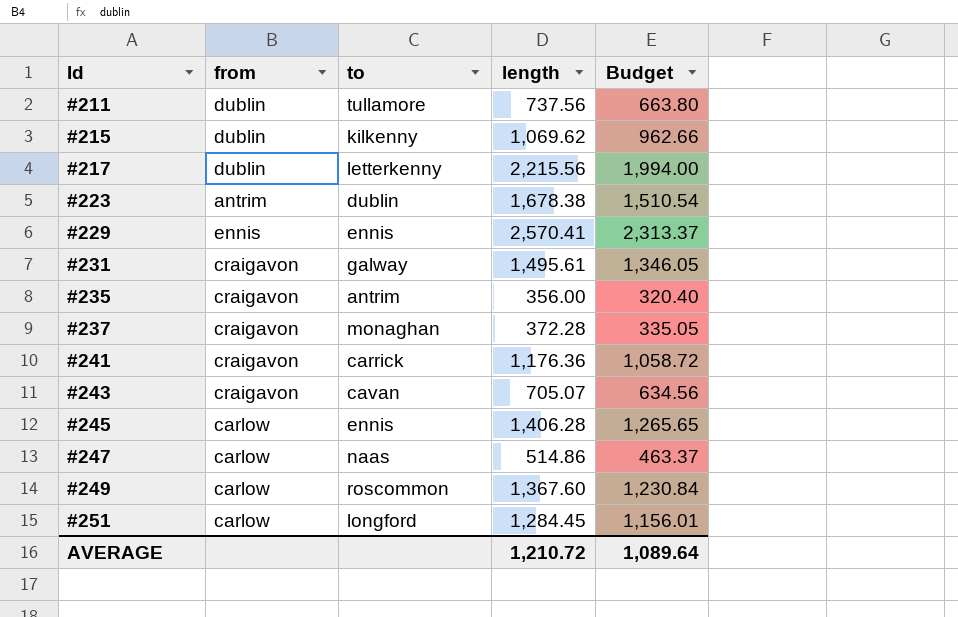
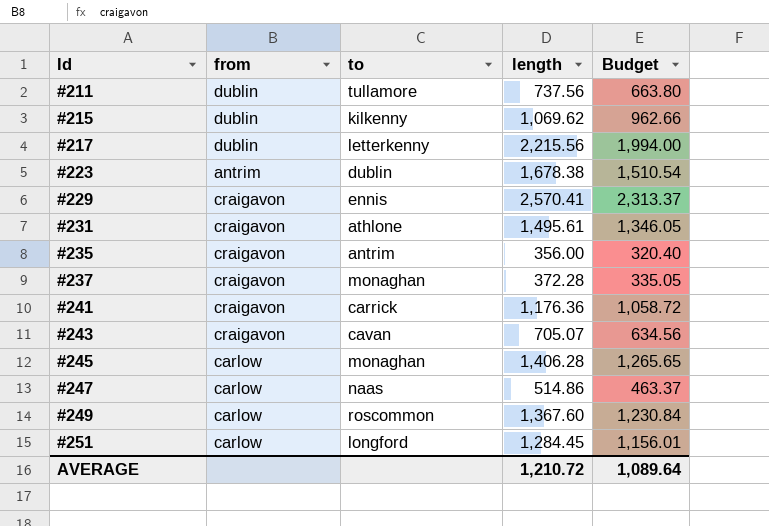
#229 | from: ennis -> craigavon
#231 | to: galway -> athlone
#245 | to: ennis -> monaghan

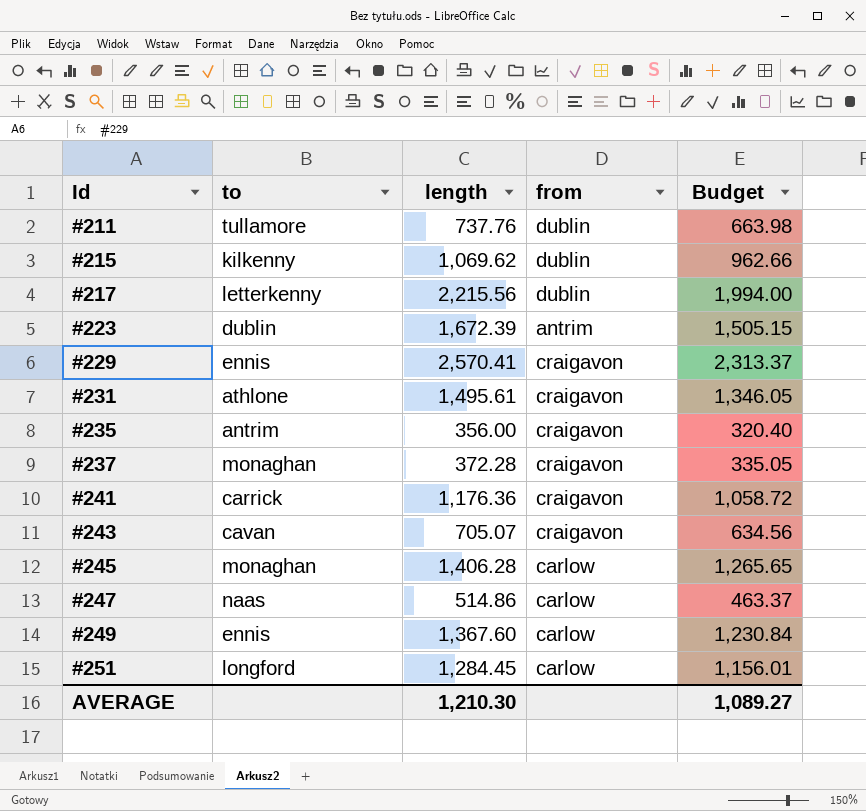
column from | position: 2 -> 4
#211 | length: 737.56 -> 737.76
#211 | Budget: 663.80 -> 663.98
#223 | length: 1,678.38 -> 1,672.39
#223 | Budget: 1,510.54 -> 1,505.15
#249 | to: roscommon -> ennis
AVERAGE | length: 1,210.72 -> 1,210.30
AVERAGE | Budget: 1,089.64 -> 1,089.27

